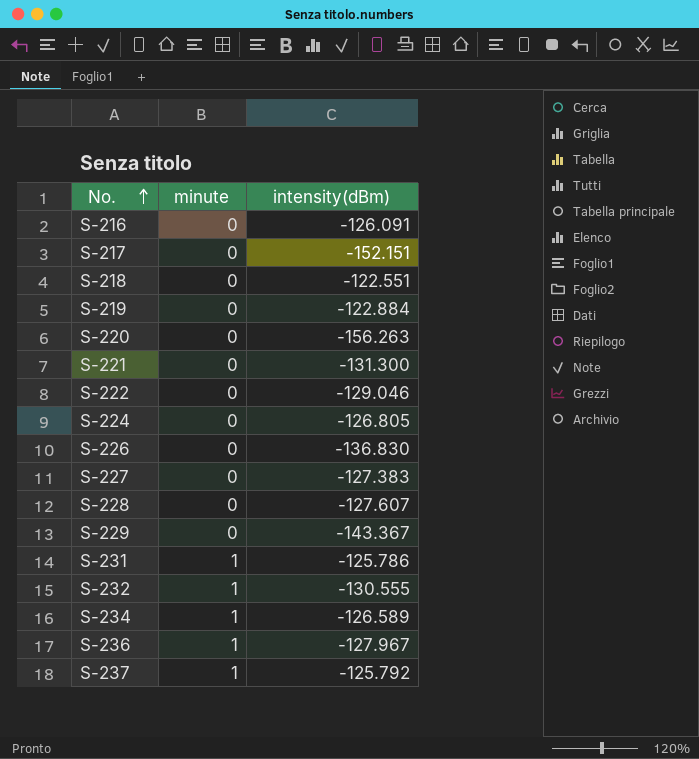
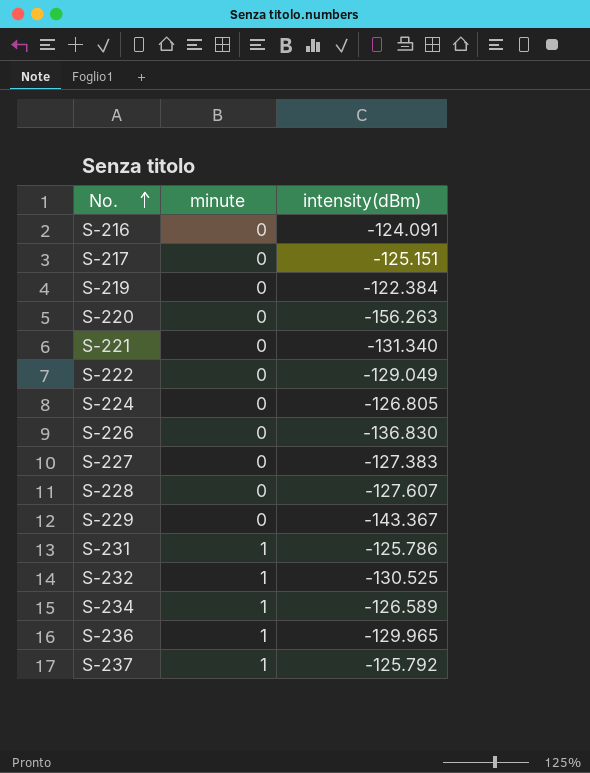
row S-218: 0 | -122.551 -> none
S-216 | intensity(dBm): -126.091 -> -124.091
S-217 | intensity(dBm): -152.151 -> -125.151
S-219 | intensity(dBm): -122.884 -> -122.384
S-221 | intensity(dBm): -131.300 -> -131.340
S-222 | intensity(dBm): -129.046 -> -129.049
S-232 | intensity(dBm): -130.555 -> -130.525
S-236 | intensity(dBm): -127.967 -> -129.965

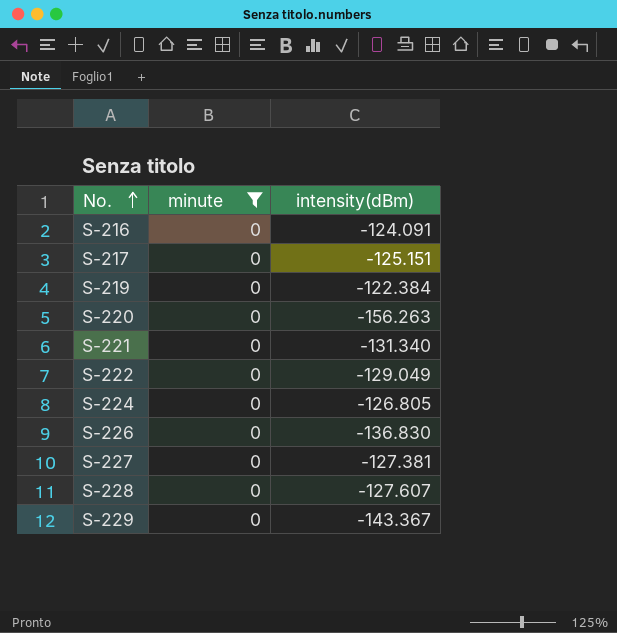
filter: none -> minute = 0
S-227 | intensity(dBm): -127.383 -> -127.381

